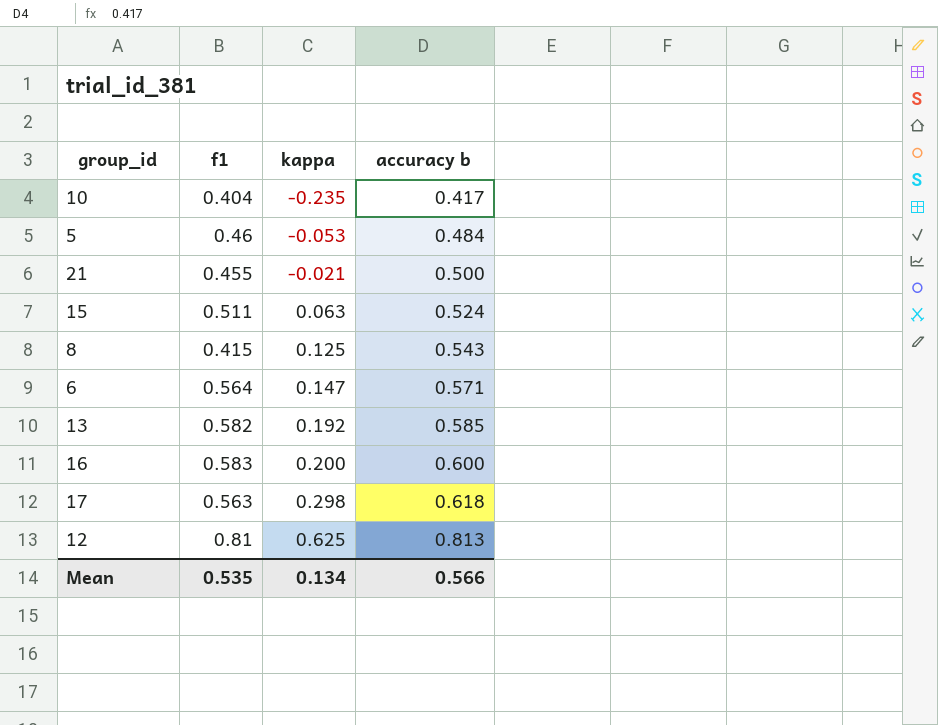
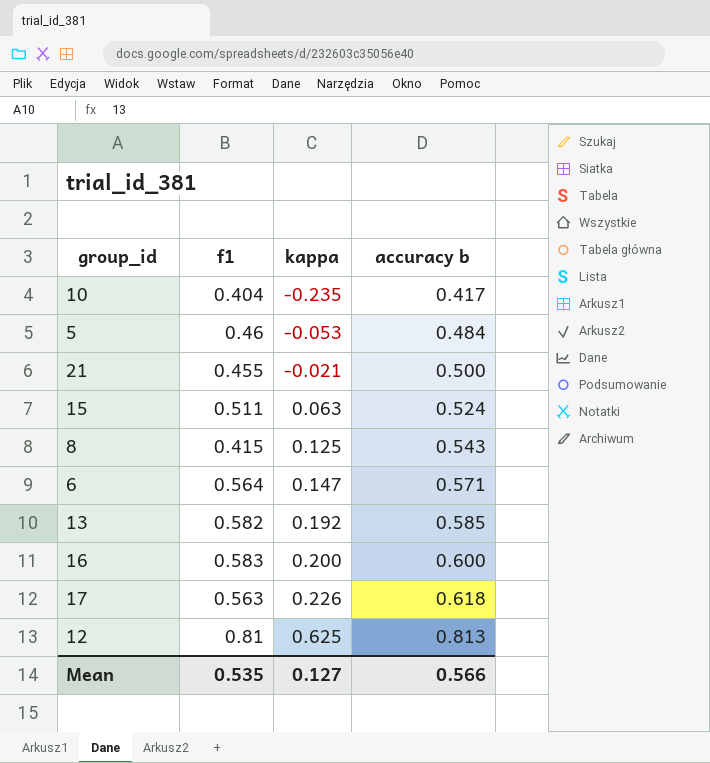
17 | kappa: 0.298 -> 0.226
Mean | kappa: 0.134 -> 0.127

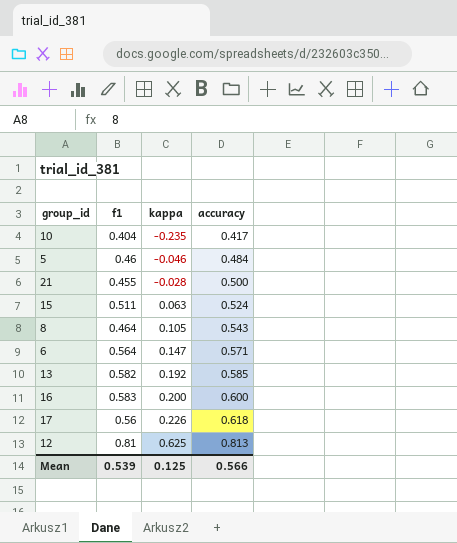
column name: accuracy b -> accuracy
5 | kappa: -0.053 -> -0.046
21 | kappa: -0.021 -> -0.028
8 | f1: 0.415 -> 0.464
8 | kappa: 0.125 -> 0.105
17 | f1: 0.563 -> 0.56
Mean | f1: 0.535 -> 0.539
Mean | kappa: 0.127 -> 0.125

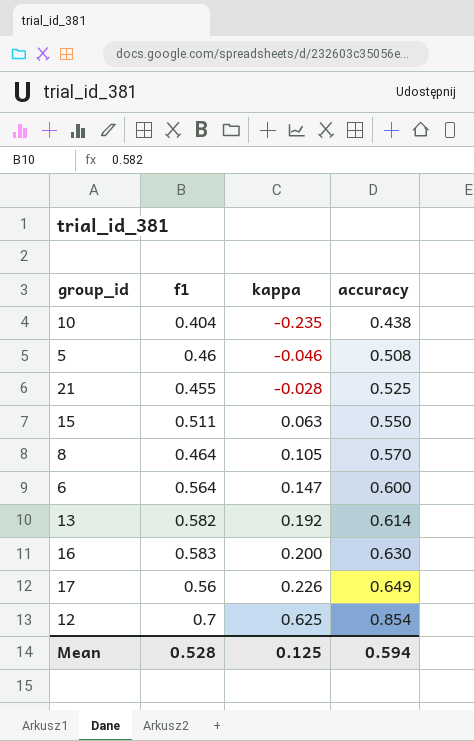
10 | accuracy: 0.417 -> 0.438
5 | accuracy: 0.484 -> 0.508
21 | accuracy: 0.500 -> 0.525
15 | accuracy: 0.524 -> 0.550
8 | accuracy: 0.543 -> 0.570
6 | accuracy: 0.571 -> 0.600
13 | accuracy: 0.585 -> 0.614
16 | accuracy: 0.600 -> 0.630
17 | accuracy: 0.618 -> 0.649
12 | f1: 0.81 -> 0.7
12 | accuracy: 0.813 -> 0.854
Mean | f1: 0.539 -> 0.528
Mean | accuracy: 0.566 -> 0.594

